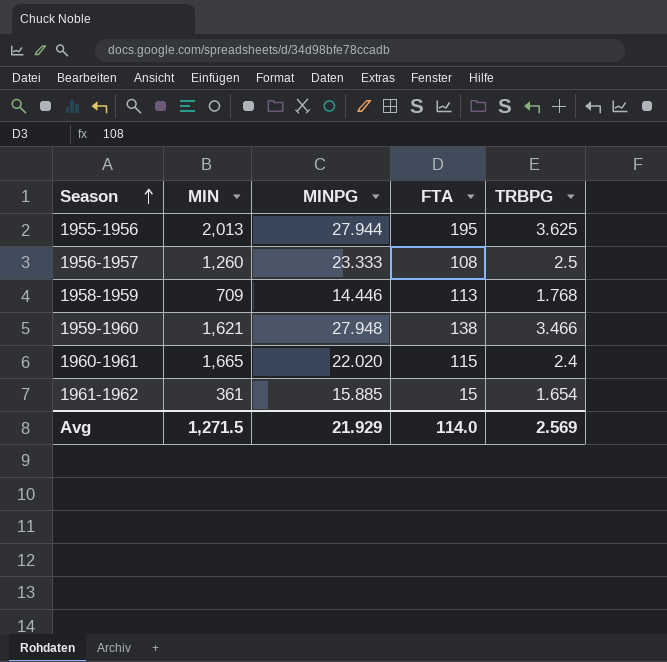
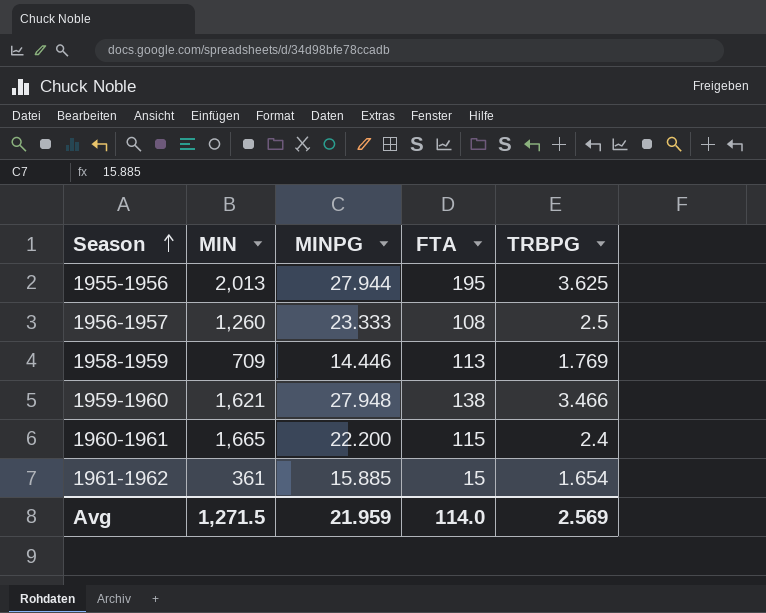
1958-1959 | TRBPG: 1.768 -> 1.769
1960-1961 | MINPG: 22.020 -> 22.200
Avg | MINPG: 21.929 -> 21.959

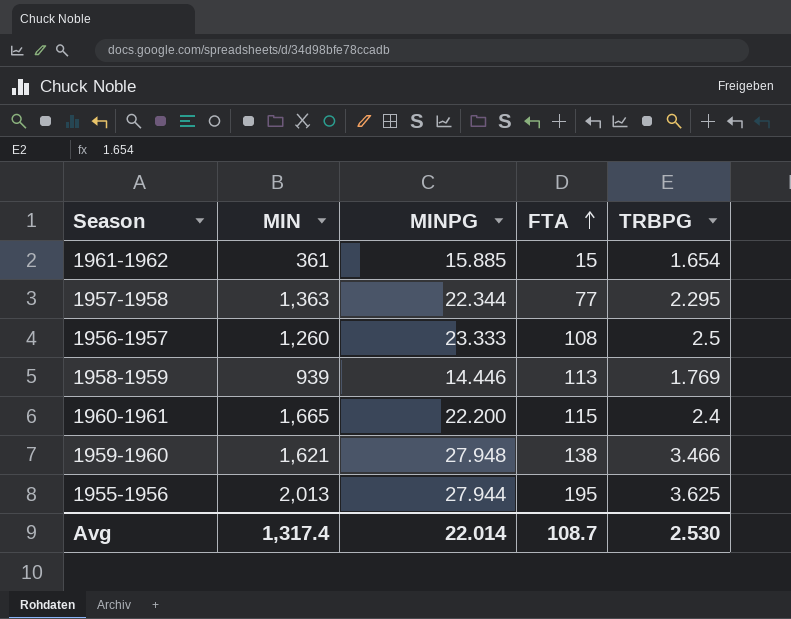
row order: Season ascending -> FTA ascending
row 1957-1958: none -> 1,363 | 22.344 | 77 | 2.295
1958-1959 | MIN: 709 -> 939
Avg | MIN: 1,271.5 -> 1,317.4
Avg | MINPG: 21.959 -> 22.014
Avg | FTA: 114.0 -> 108.7
Avg | TRBPG: 2.569 -> 2.530

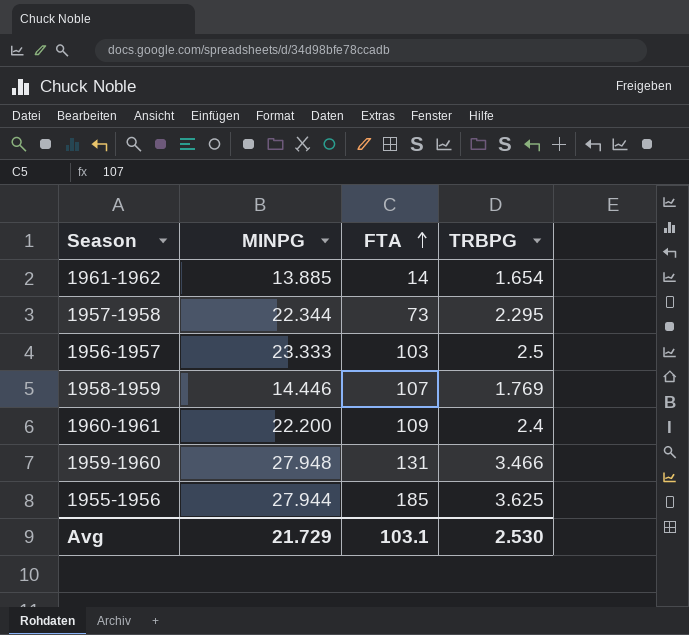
column MIN | position: 2 -> none
1961-1962 | MINPG: 15.885 -> 13.885
1961-1962 | FTA: 15 -> 14
1957-1958 | FTA: 77 -> 73
1956-1957 | FTA: 108 -> 103
1958-1959 | FTA: 113 -> 107
1960-1961 | FTA: 115 -> 109
1959-1960 | FTA: 138 -> 131
1955-1956 | FTA: 195 -> 185
Avg | MINPG: 22.014 -> 21.729
Avg | FTA: 108.7 -> 103.1

